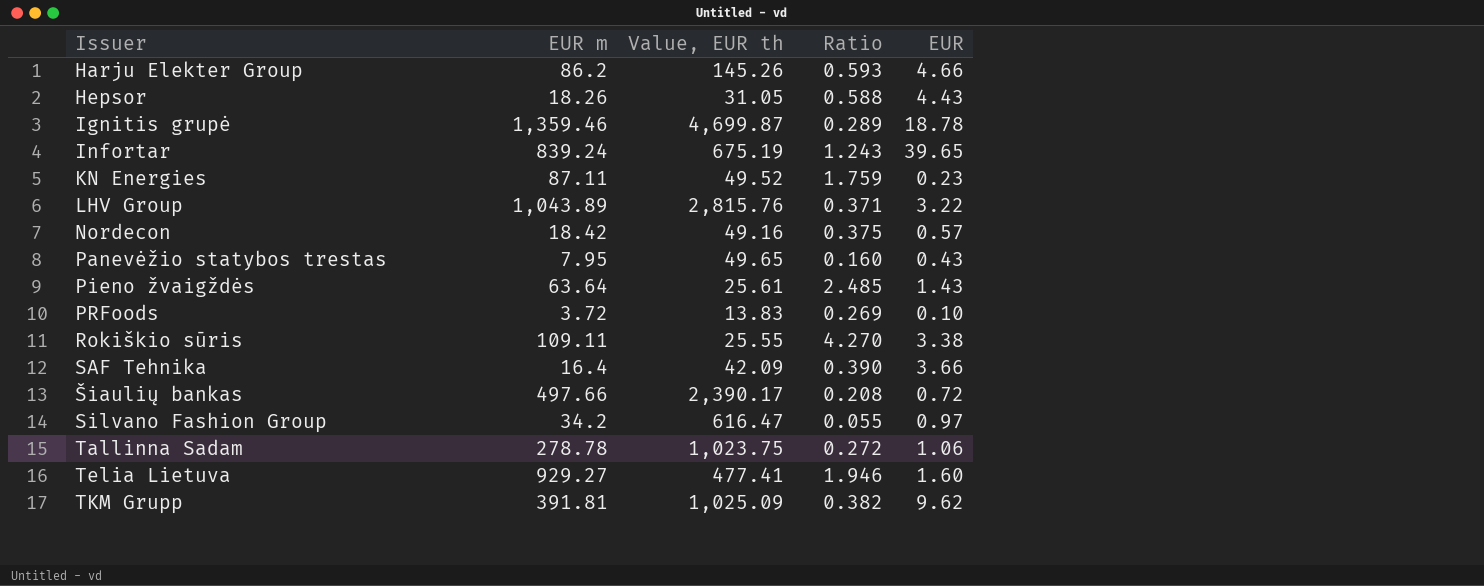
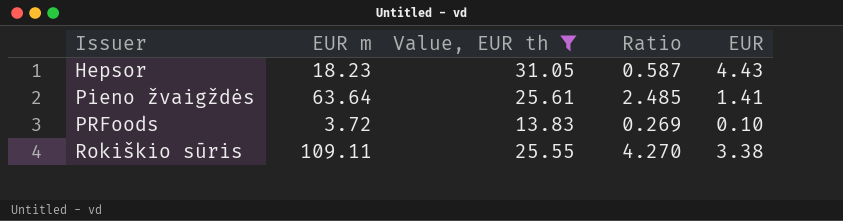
filter: none -> Value, EUR th <= 31.05
Hepsor | EUR m: 18.26 -> 18.23
Hepsor | Ratio: 0.588 -> 0.587
Pieno žvaigždės | EUR: 1.43 -> 1.41

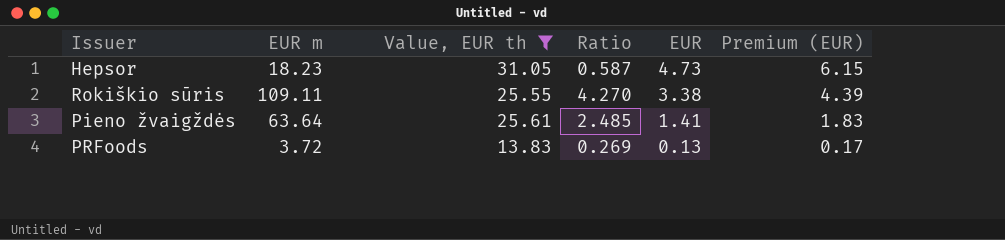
row order: Issuer ascending -> EUR descending
column Premium (EUR) | formula: none -> [EUR] * 1.3
Hepsor | EUR: 4.43 -> 4.73
PRFoods | EUR: 0.10 -> 0.13

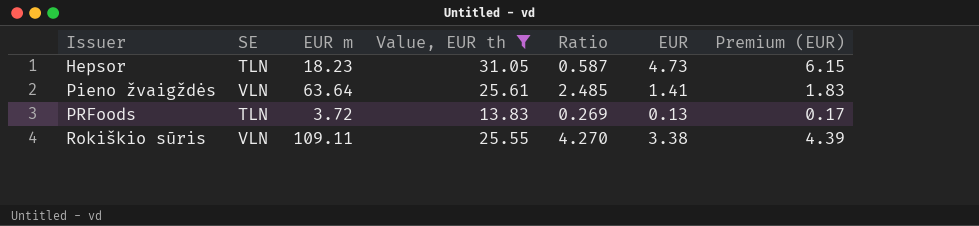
row order: EUR descending -> Issuer ascending
column SE | position: none -> 2

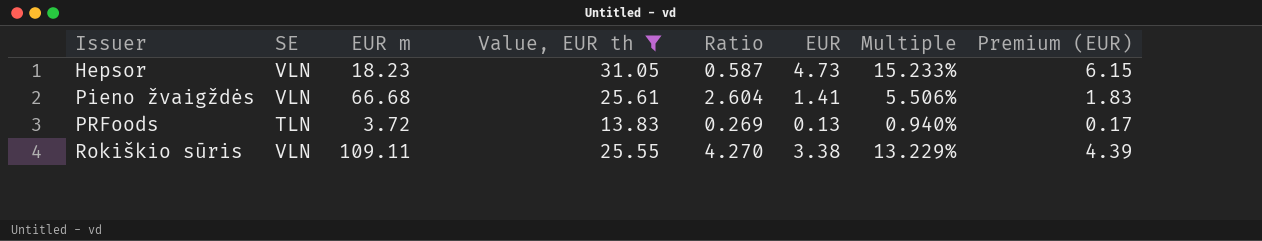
column Multiple | formula: none -> [EUR] / [Value, EUR th]
Hepsor | SE: TLN -> VLN
Pieno žvaigždės | EUR m: 63.64 -> 66.68
Pieno žvaigždės | Ratio: 2.485 -> 2.604

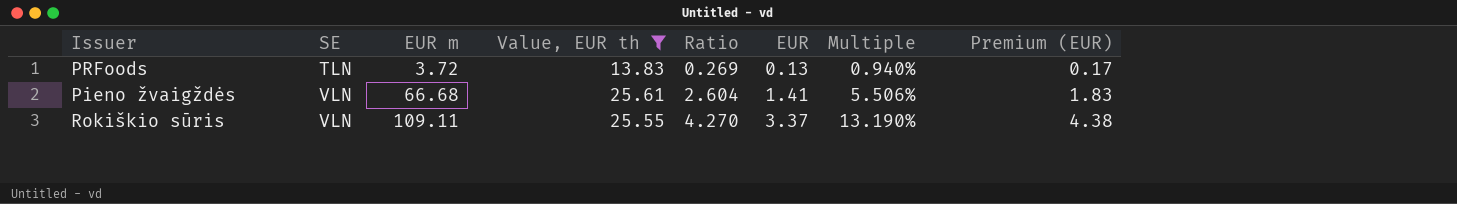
row order: Issuer ascending -> SE ascending
row Hepsor: VLN | 18.23 | 31.05 | 0.587 | 4.73 | 15.233% | 6.15 -> none
Rokiškio sūris | EUR: 3.38 -> 3.37
Rokiškio sūris | Multiple: 13.229% -> 13.190%
Rokiškio sūris | Premium (EUR): 4.39 -> 4.38

